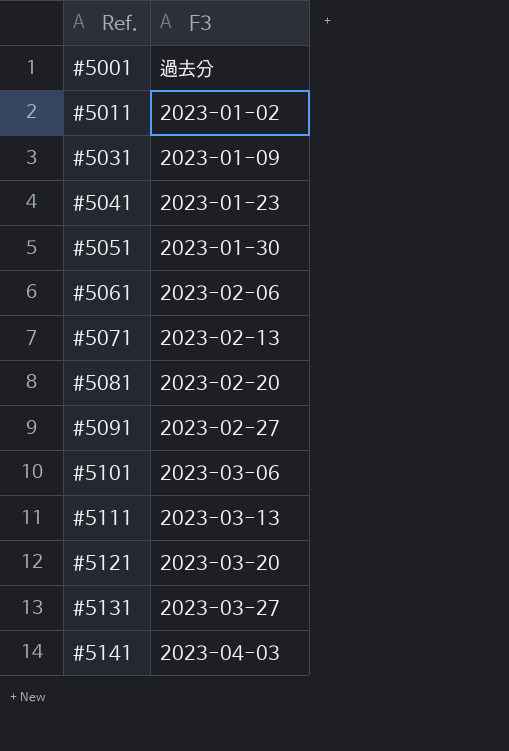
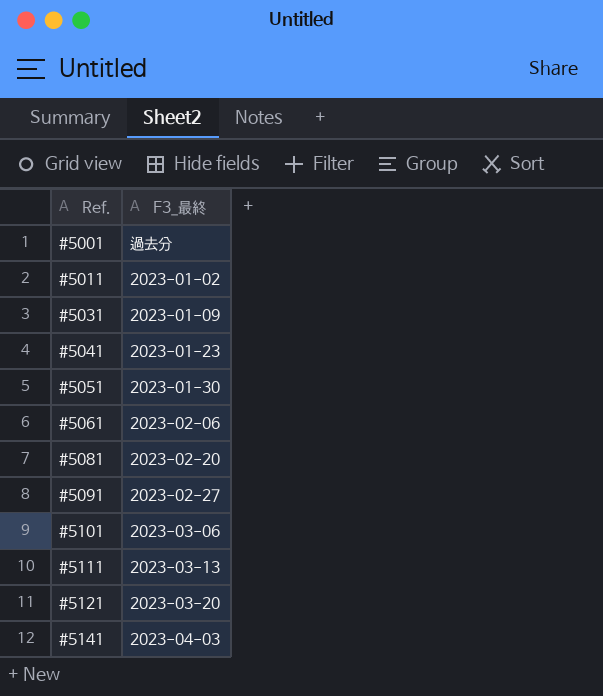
column name: F3 -> F3_最終
row #5071: 2023-02-13 -> none
row #5131: 2023-03-27 -> none

